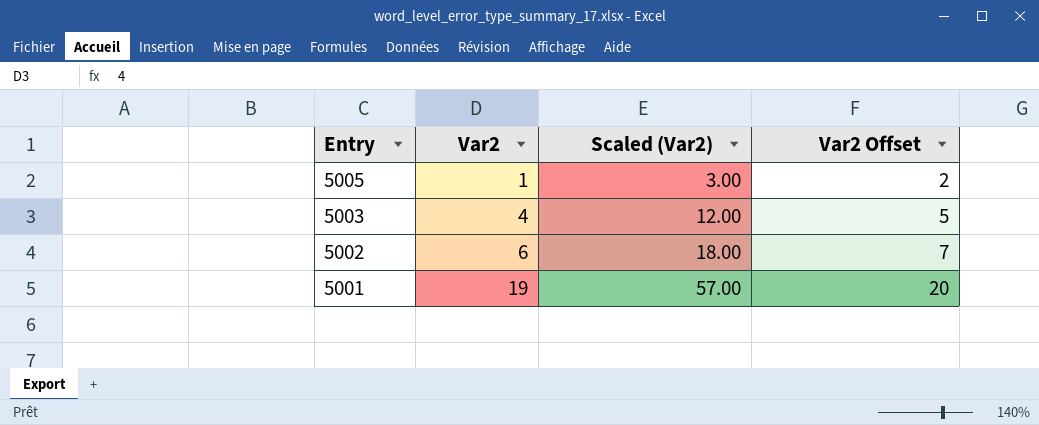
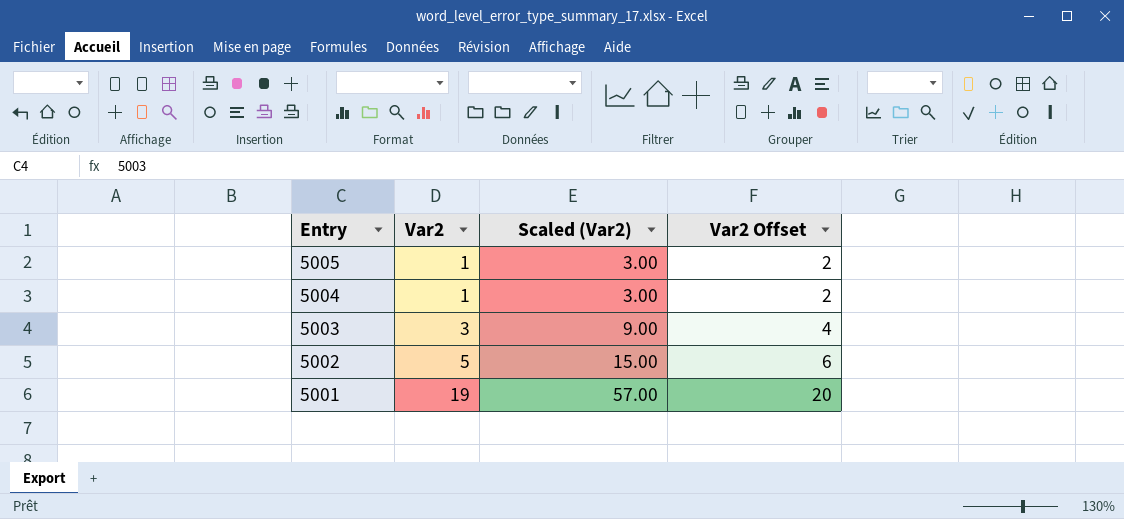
row 5004: none -> 1 | 3.00 | 2
5003 | Var2: 4 -> 3
5003 | Scaled (Var2): 12.00 -> 9.00
5003 | Var2 Offset: 5 -> 4
5002 | Var2: 6 -> 5
5002 | Scaled (Var2): 18.00 -> 15.00
5002 | Var2 Offset: 7 -> 6

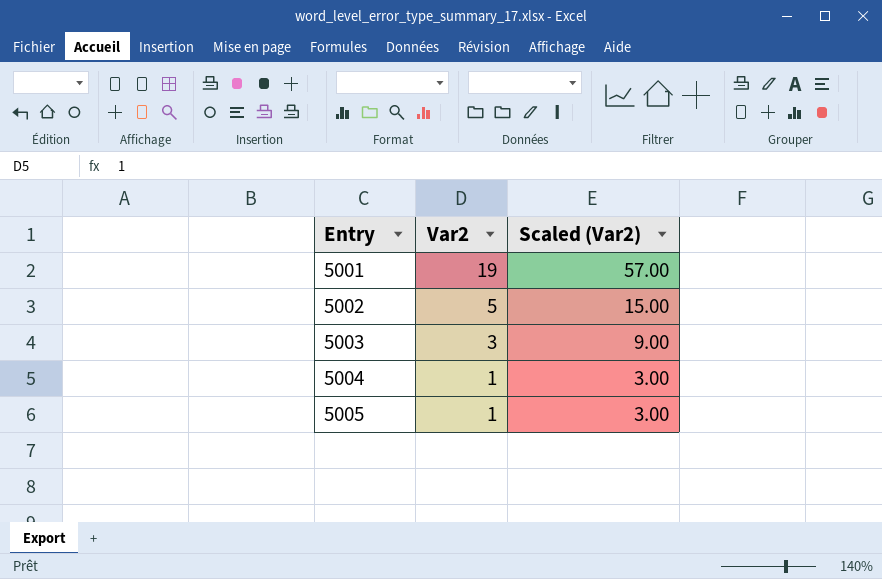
row order: Entry descending -> Entry ascending
column Var2 Offset | formula: [Var2] + 1 -> none

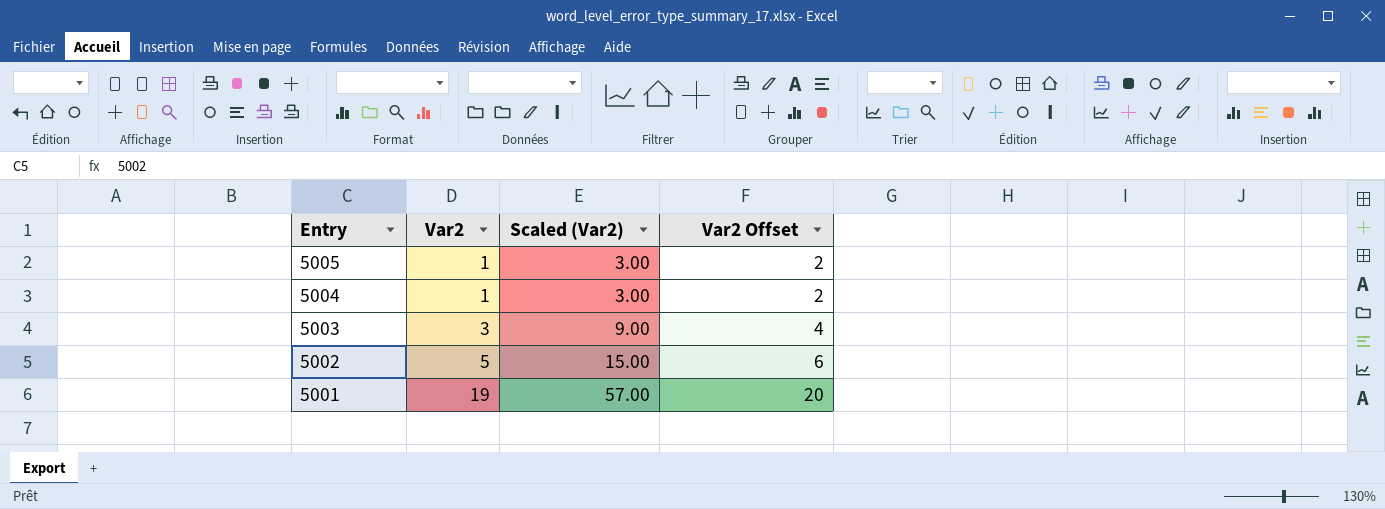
row order: Entry ascending -> Entry descending
column Var2 Offset | formula: none -> [Var2] + 1

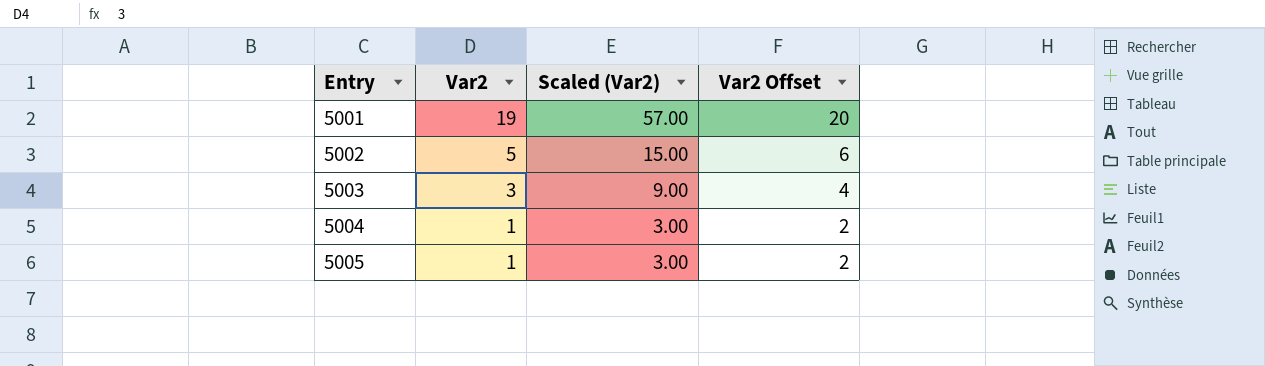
row order: Entry descending -> Entry ascending

